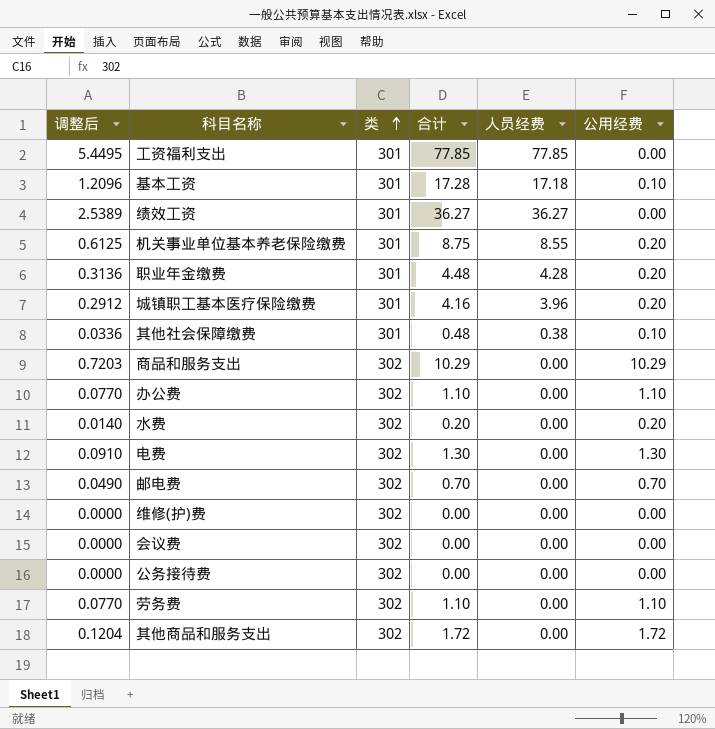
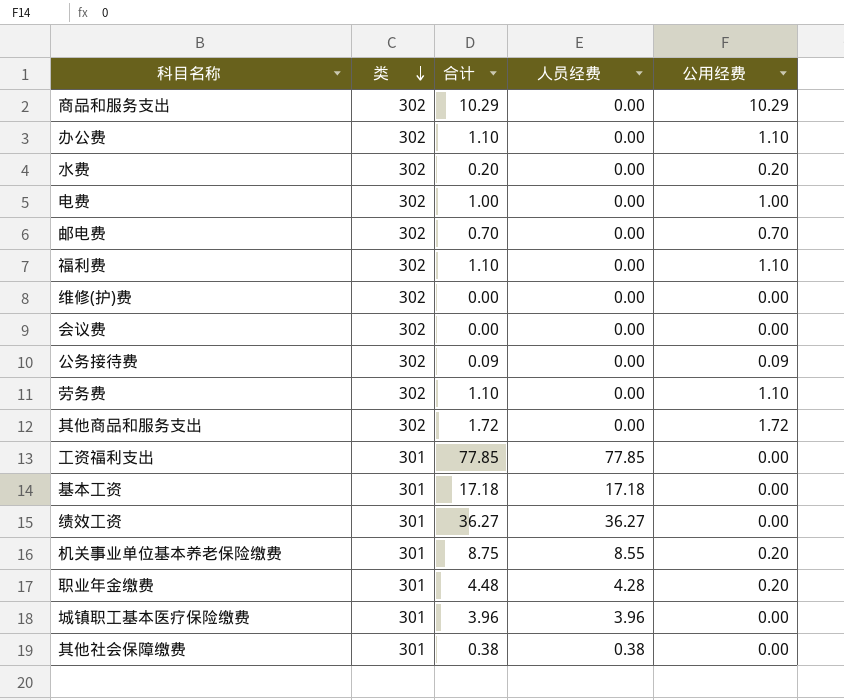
row order: 类 ascending -> 类 descending
column 调整后 | formula: [合计] * 0.07 -> none
电费 | 合计: 1.30 -> 1.00
电费 | 公用经费: 1.30 -> 1.00
row 福利费: none -> 302 | 1.10 | 0.00 | 1.10
公务接待费 | 合计: 0.00 -> 0.09
公务接待费 | 公用经费: 0.00 -> 0.09
基本工资 | 合计: 17.28 -> 17.18
基本工资 | 公用经费: 0.10 -> 0.00
城镇职工基本医疗保险缴费 | 合计: 4.16 -> 3.96
城镇职工基本医疗保险缴费 | 公用经费: 0.20 -> 0.00
其他社会保障缴费 | 合计: 0.48 -> 0.38
其他社会保障缴费 | 公用经费: 0.10 -> 0.00

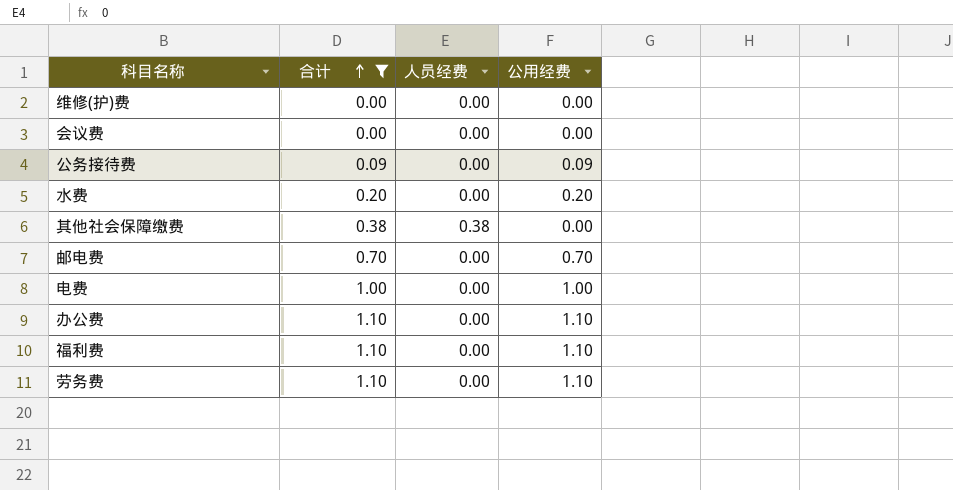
filter: none -> 合计 <= 1.10
row order: 类 descending -> 合计 ascending
column 类 | position: 2 -> none

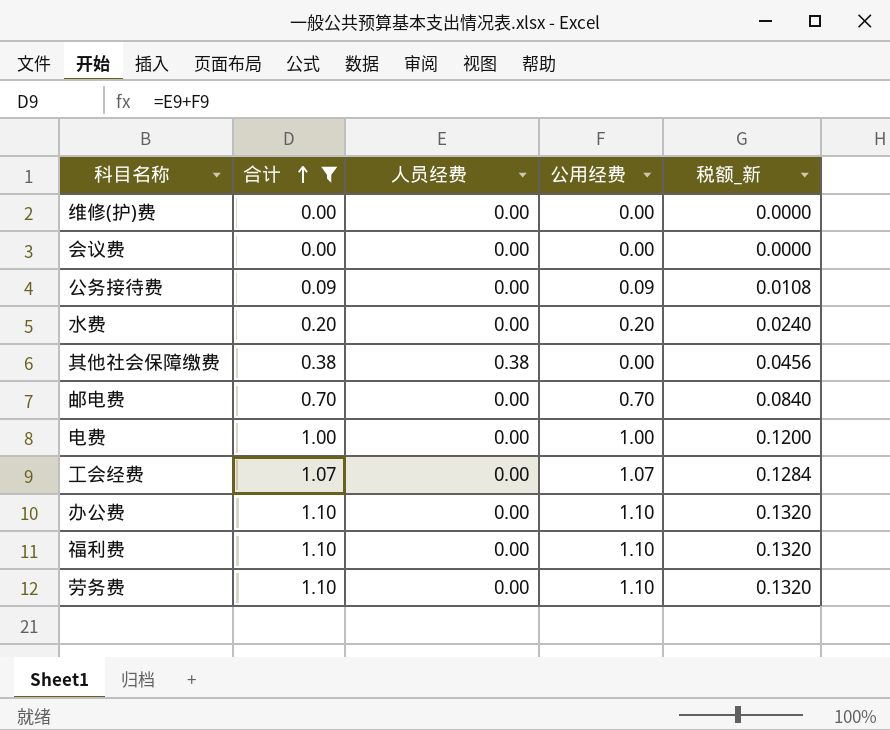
column 税额_新 | formula: none -> [合计] * 0.12
row 工会经费: none -> 1.07 | 0.00 | 1.07 | 0.1284

